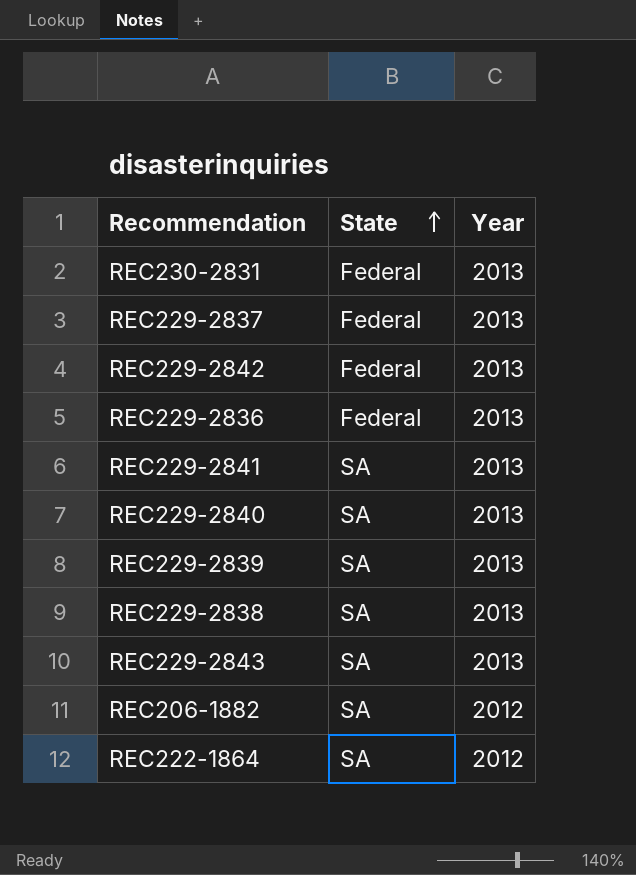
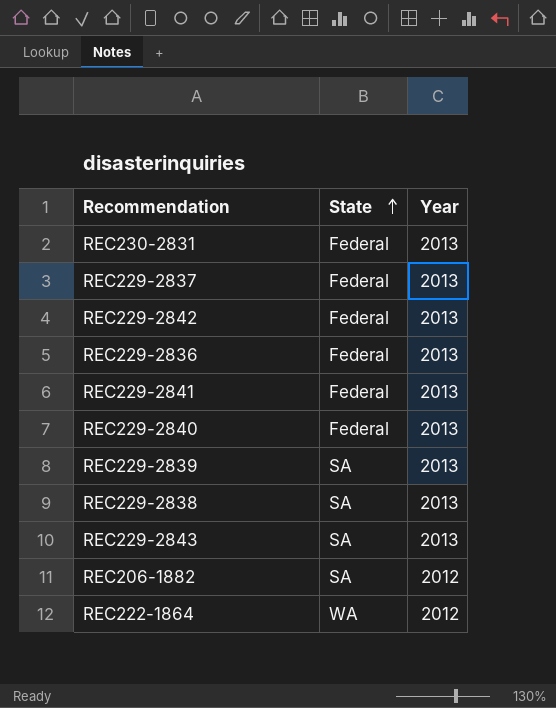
REC229-2841 | State: SA -> Federal
REC229-2840 | State: SA -> Federal
REC222-1864 | State: SA -> WA

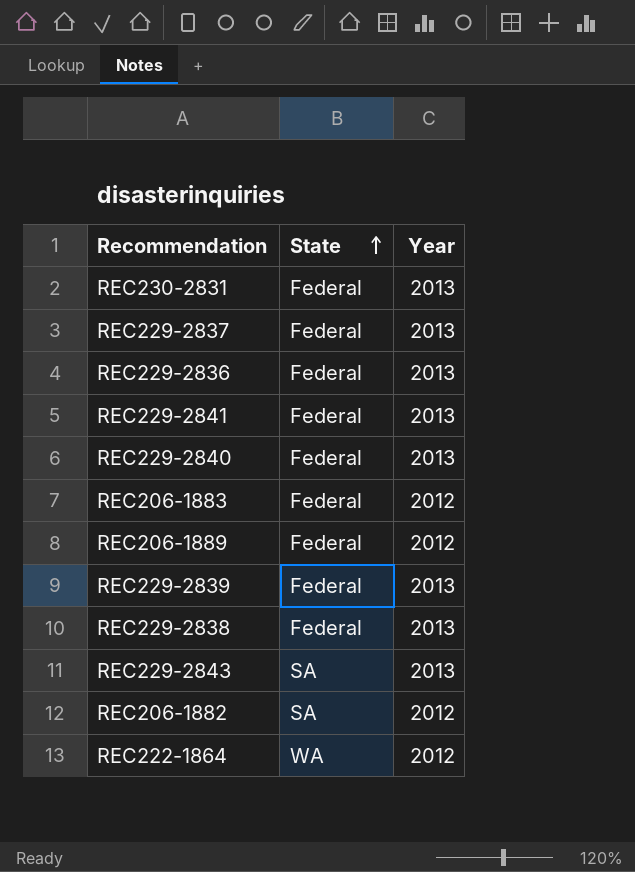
row REC229-2842: Federal | 2013 -> none
row REC206-1883: none -> Federal | 2012
row REC206-1889: none -> Federal | 2012
REC229-2839 | State: SA -> Federal
REC229-2838 | State: SA -> Federal

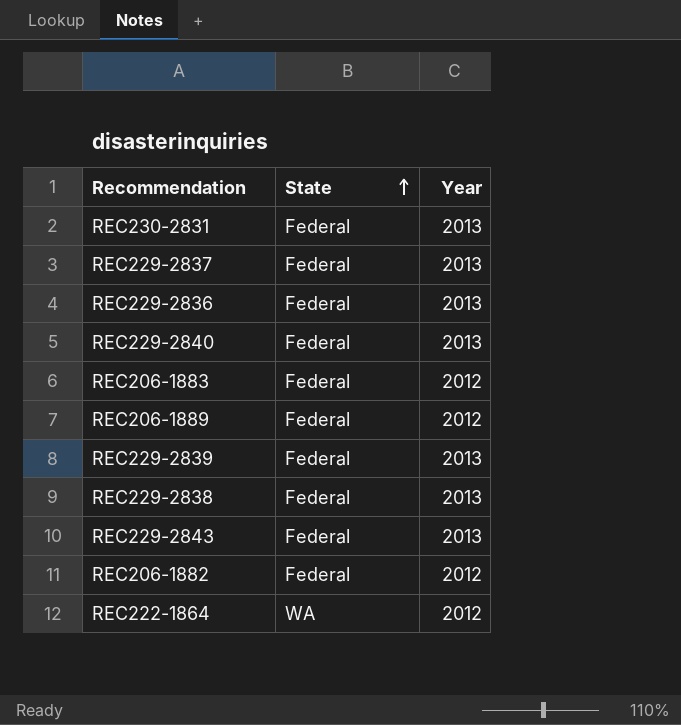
row REC229-2841: Federal | 2013 -> none
REC229-2843 | State: SA -> Federal
REC206-1882 | State: SA -> Federal

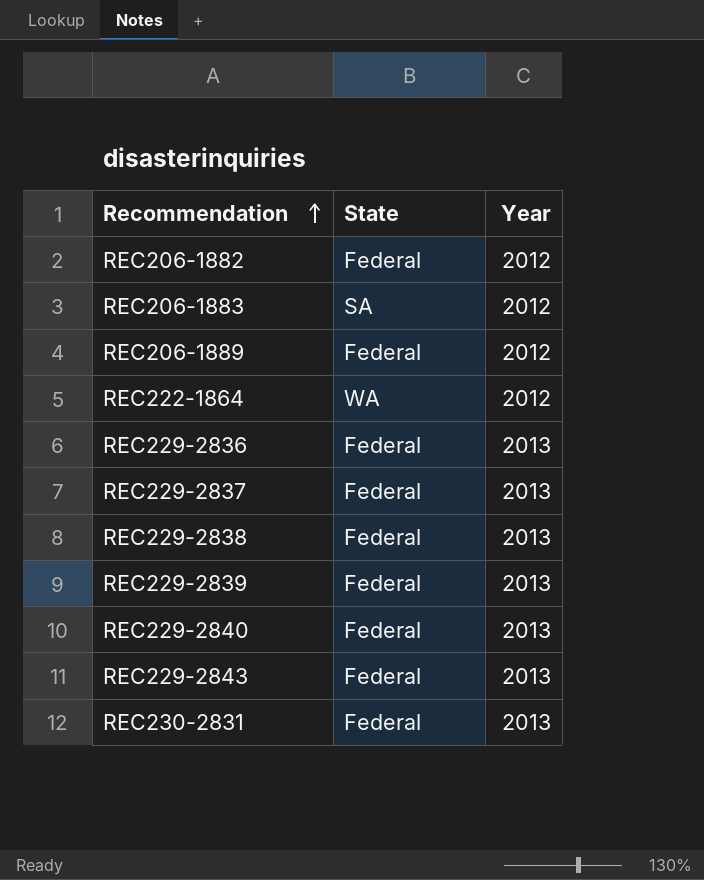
row order: State ascending -> Recommendation ascending
REC206-1883 | State: Federal -> SA

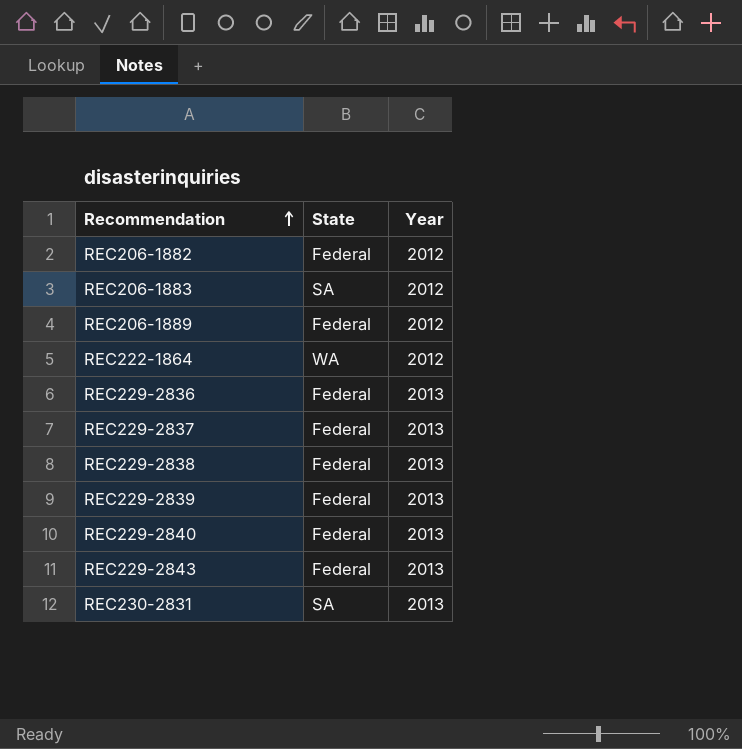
REC230-2831 | State: Federal -> SA

